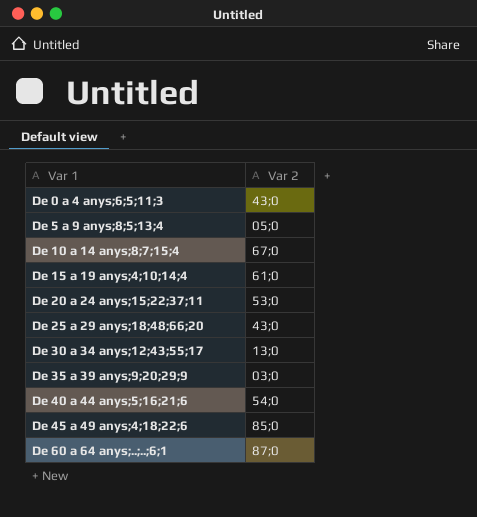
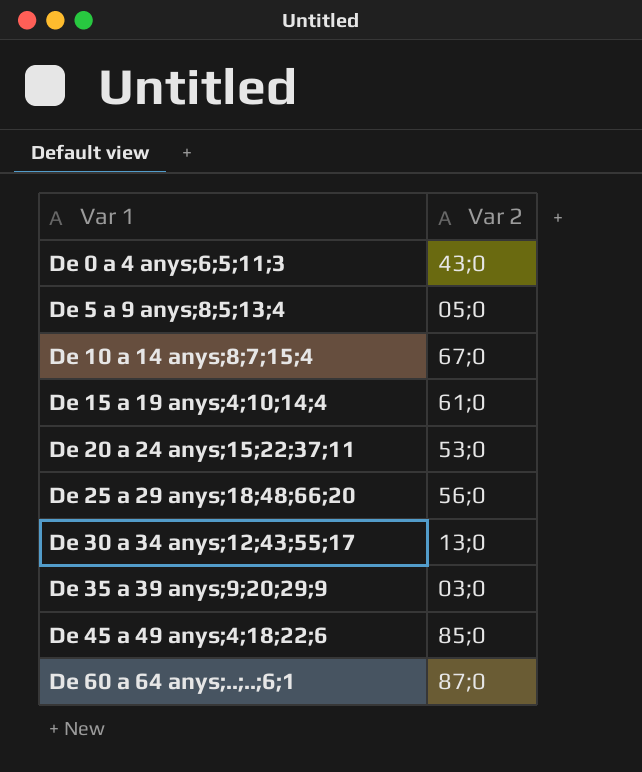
row De 40 a 44 anys;5;16;21;6: 54;0 -> none
De 25 a 29 anys;18;48;66;20 | Var 2: 43;0 -> 56;0

